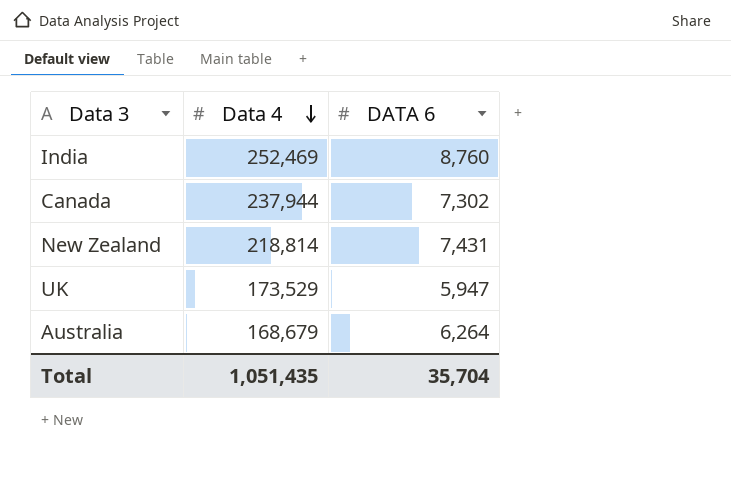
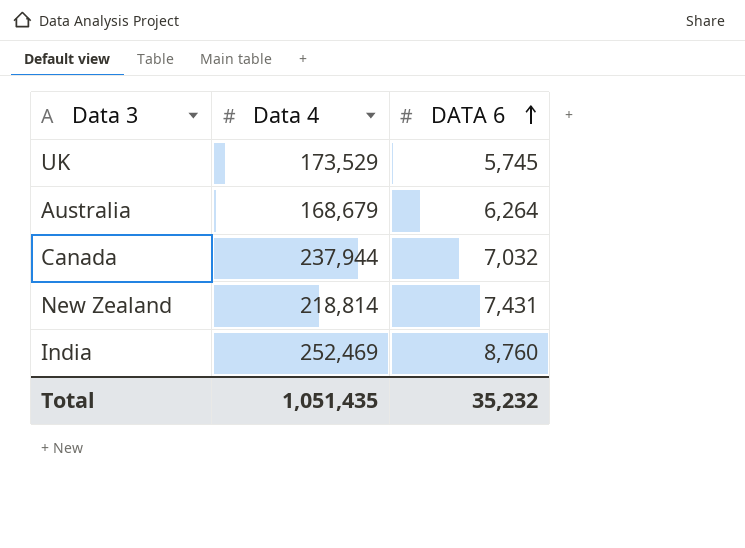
row order: Data 4 descending -> DATA 6 ascending
UK | DATA 6: 5,947 -> 5,745
Canada | DATA 6: 7,302 -> 7,032
Total | DATA 6: 35,704 -> 35,232

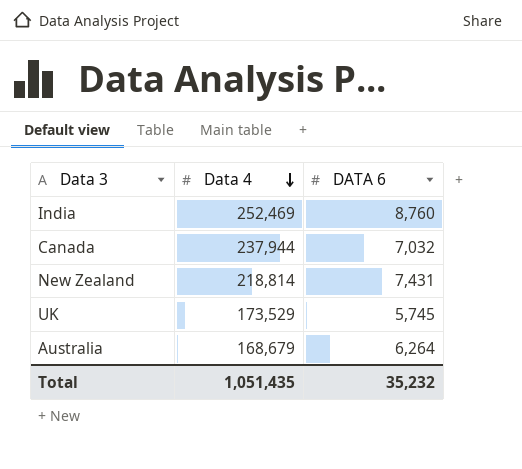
row order: DATA 6 ascending -> Data 4 descending

